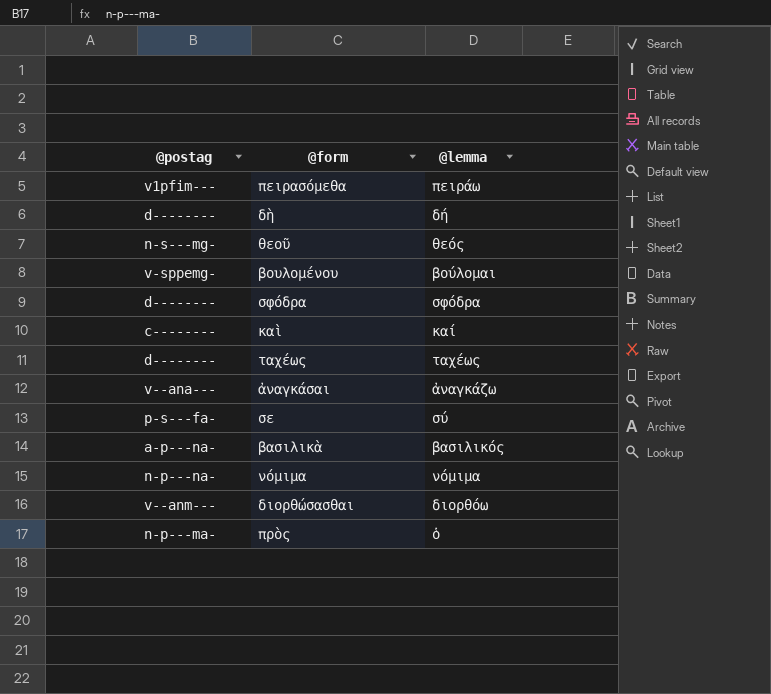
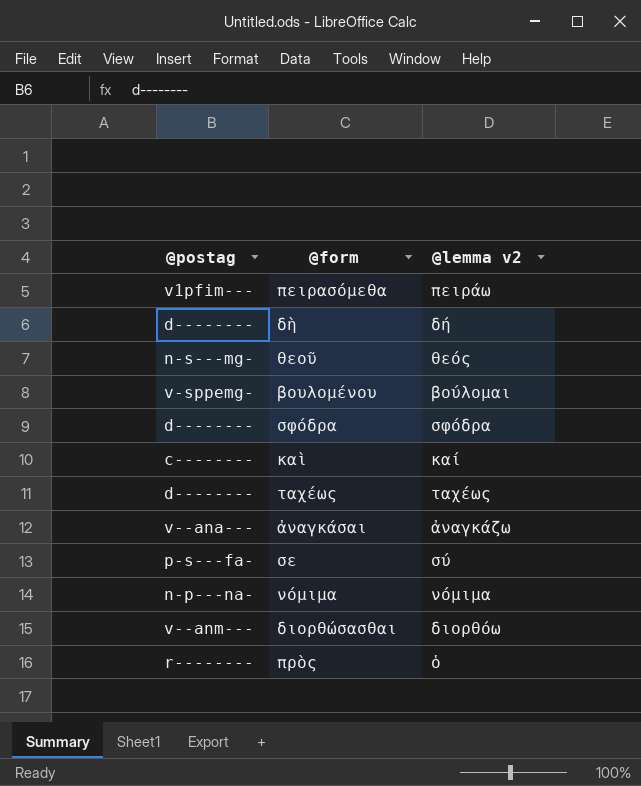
column name: @lemma -> @lemma v2
row βασιλικὰ: a-p---na- | βασιλικός -> none
πρὸς | @postag: n-p---ma- -> r--------

